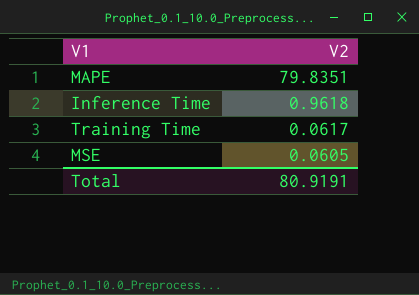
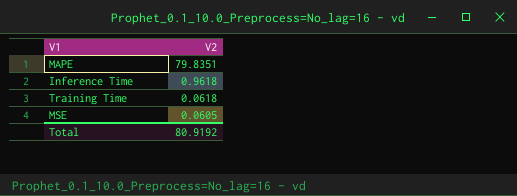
Training Time | V2: 0.0617 -> 0.0618
Total | V2: 80.9191 -> 80.9192

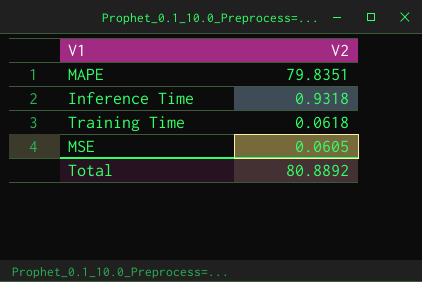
Inference Time | V2: 0.9618 -> 0.9318
Total | V2: 80.9192 -> 80.8892

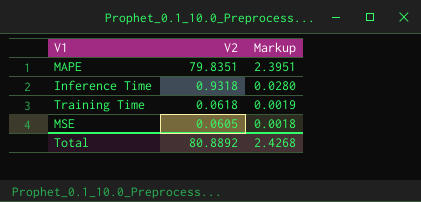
column Markup | formula: none -> [V2] * 0.03

